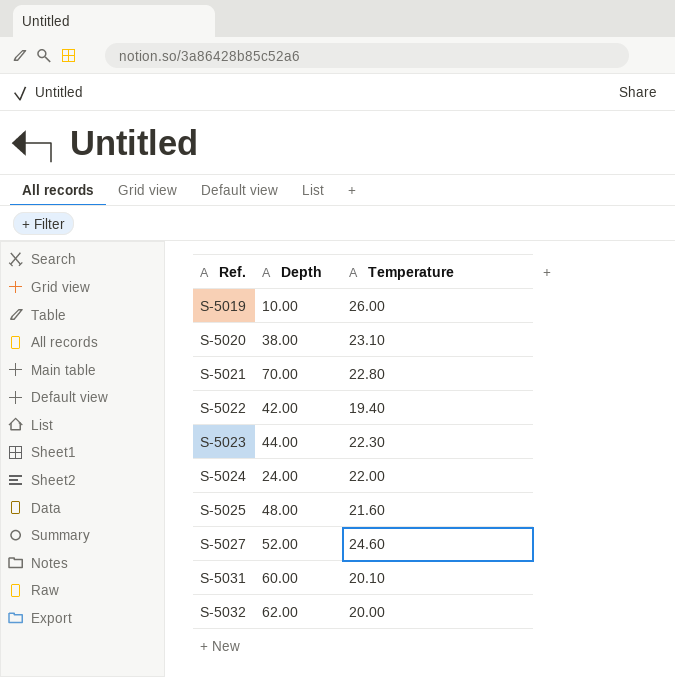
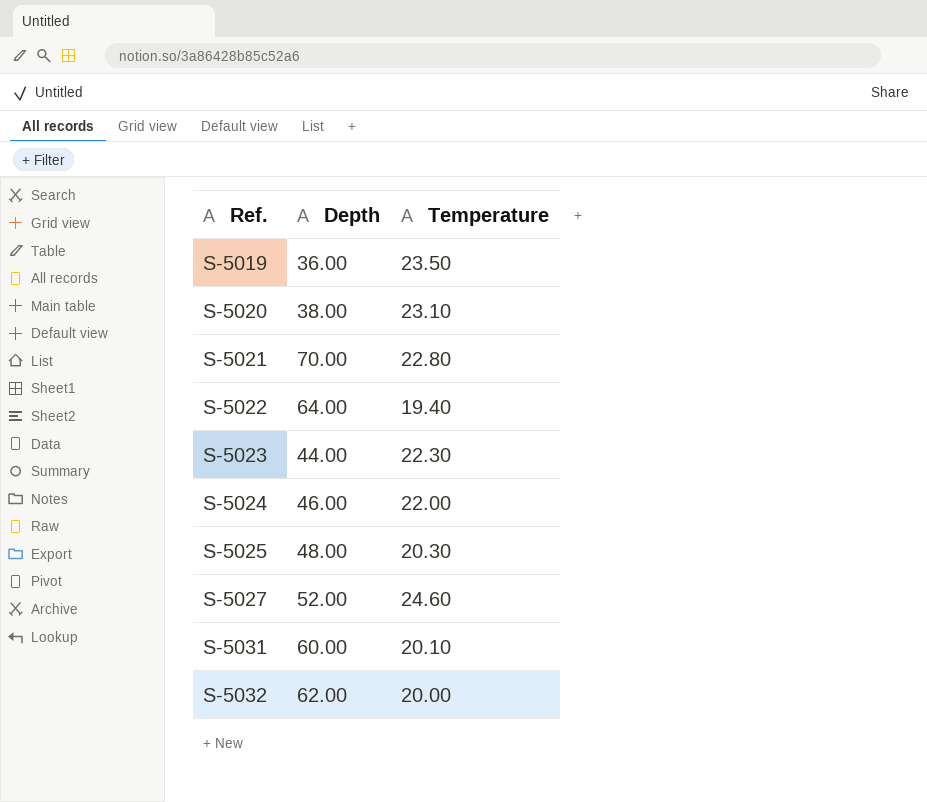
S-5019 | Depth: 10.00 -> 36.00
S-5019 | Temperature: 26.00 -> 23.50
S-5022 | Depth: 42.00 -> 64.00
S-5024 | Depth: 24.00 -> 46.00
S-5025 | Temperature: 21.60 -> 20.30

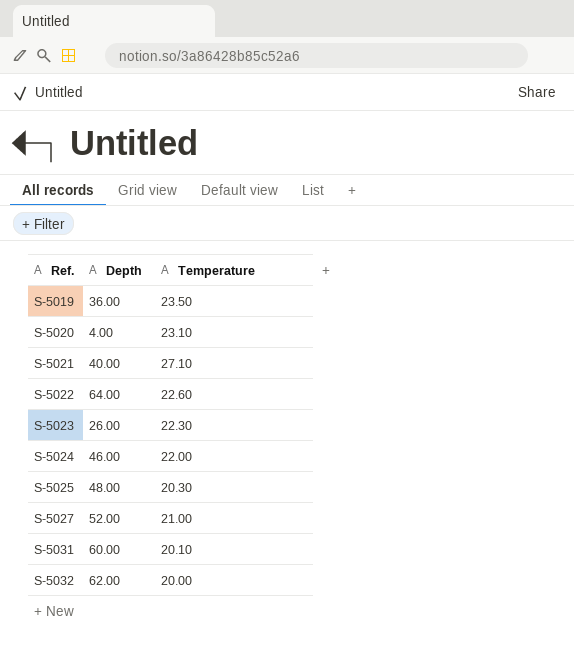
S-5020 | Depth: 38.00 -> 4.00
S-5021 | Depth: 70.00 -> 40.00
S-5021 | Temperature: 22.80 -> 27.10
S-5022 | Temperature: 19.40 -> 22.60
S-5023 | Depth: 44.00 -> 26.00
S-5027 | Temperature: 24.60 -> 21.00

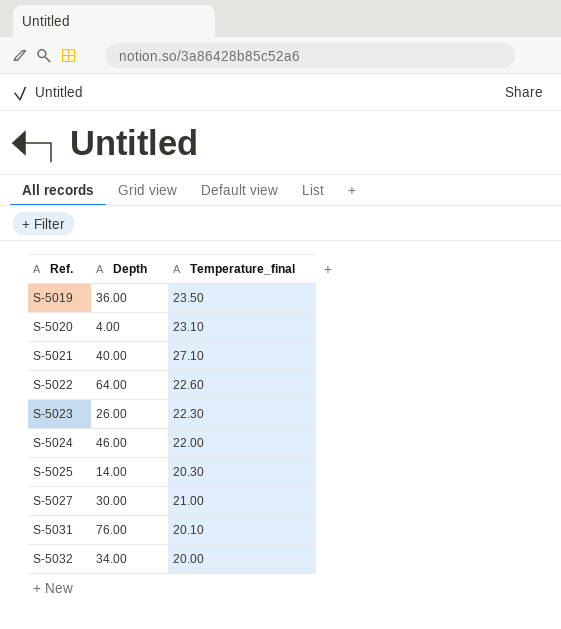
column name: Temperature -> Temperature_final
S-5025 | Depth: 48.00 -> 14.00
S-5027 | Depth: 52.00 -> 30.00
S-5031 | Depth: 60.00 -> 76.00
S-5032 | Depth: 62.00 -> 34.00

